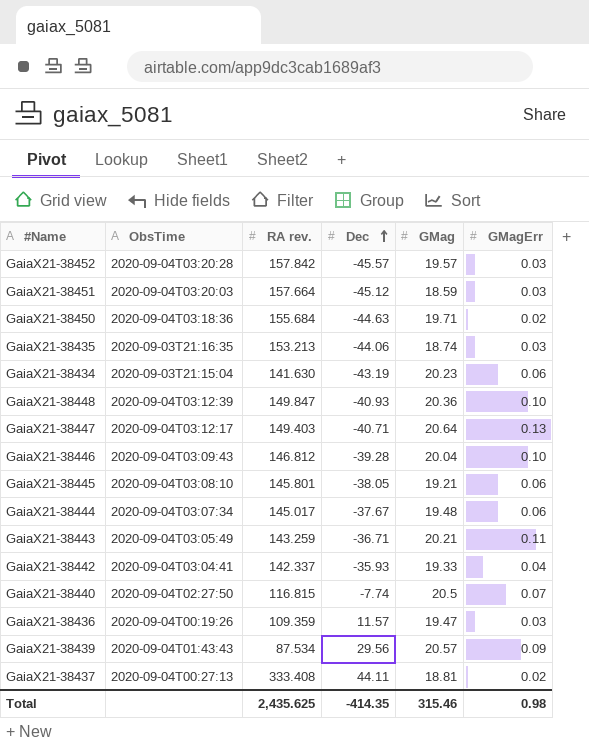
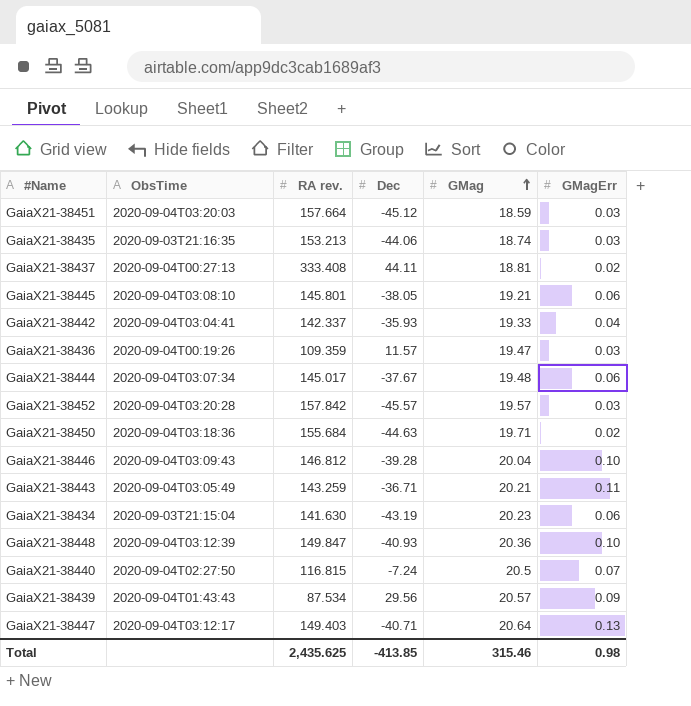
row order: Dec ascending -> GMag ascending
GaiaX21-38440 | Dec: -7.74 -> -7.24
Total | Dec: -414.35 -> -413.85

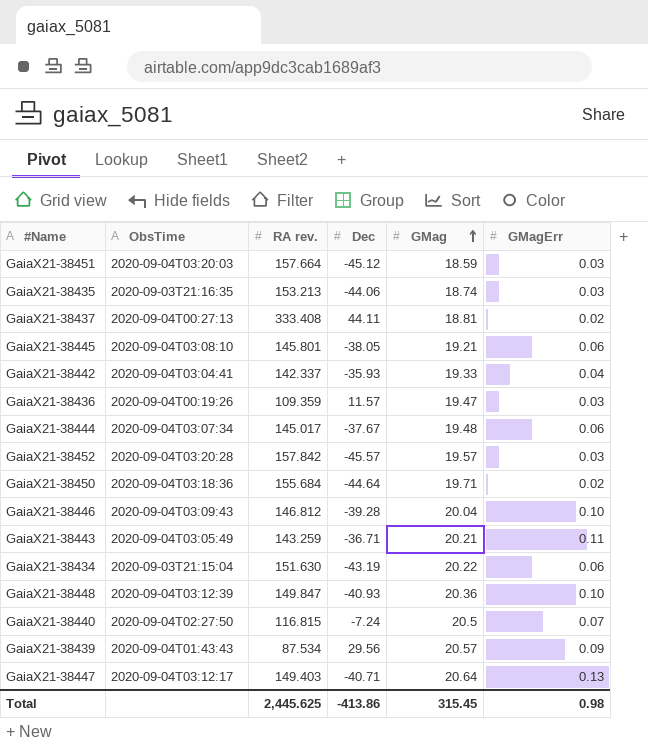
GaiaX21-38450 | Dec: -44.63 -> -44.64
GaiaX21-38434 | RA rev.: 141.630 -> 151.630
GaiaX21-38434 | GMag: 20.23 -> 20.22
Total | RA rev.: 2,435.625 -> 2,445.625
Total | Dec: -413.85 -> -413.86
Total | GMag: 315.46 -> 315.45

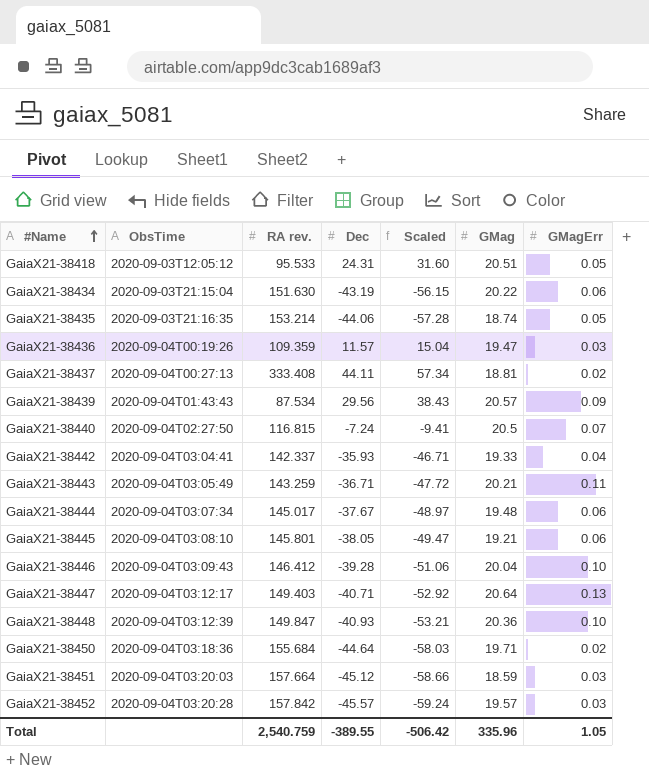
row order: GMag ascending -> #Name ascending
column Scaled | formula: none -> [Dec] * 1.3
row GaiaX21-38418: none -> 2020-09-03T12:05:12 | 95.533 | 24.31 | 31.60 | 20.51 | 0.05
GaiaX21-38435 | RA rev.: 153.213 -> 153.214
GaiaX21-38435 | GMagErr: 0.03 -> 0.05
GaiaX21-38446 | RA rev.: 146.812 -> 146.412
Total | RA rev.: 2,445.625 -> 2,540.759
Total | Dec: -413.86 -> -389.55
Total | GMag: 315.45 -> 335.96
Total | GMagErr: 0.98 -> 1.05

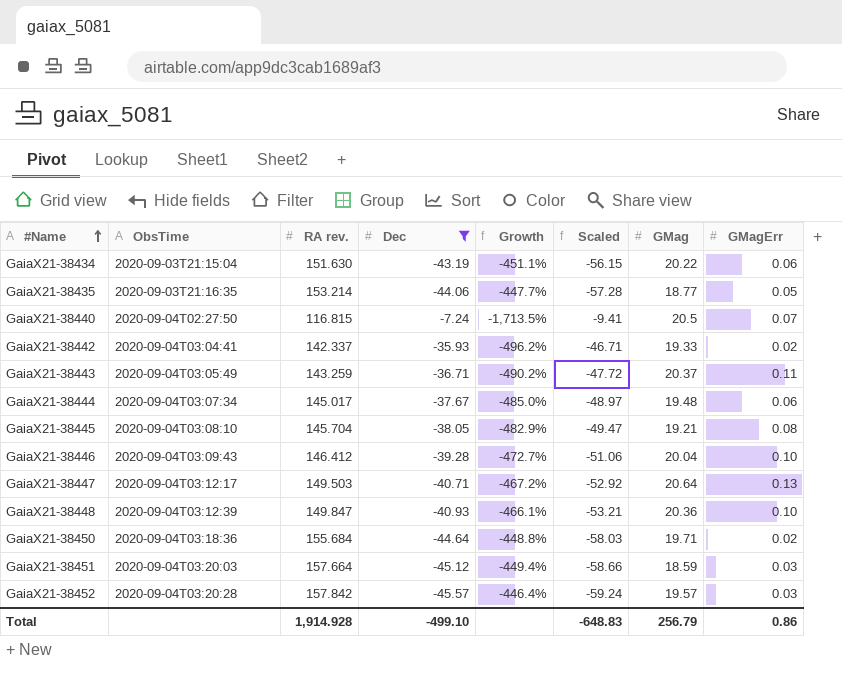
filter: none -> Dec <= -7.24
column Growth | formula: none -> ([RA rev.] - [Dec]) / [Dec]
GaiaX21-38435 | GMag: 18.74 -> 18.77
GaiaX21-38442 | GMagErr: 0.04 -> 0.02
GaiaX21-38443 | GMag: 20.21 -> 20.37
GaiaX21-38445 | RA rev.: 145.801 -> 145.704
GaiaX21-38445 | GMagErr: 0.06 -> 0.08
GaiaX21-38447 | RA rev.: 149.403 -> 149.503
Total | RA rev.: 2,540.759 -> 1,914.928
Total | Dec: -389.55 -> -499.10
Total | Scaled: -506.42 -> -648.83
Total | GMag: 335.96 -> 256.79
Total | GMagErr: 1.05 -> 0.86

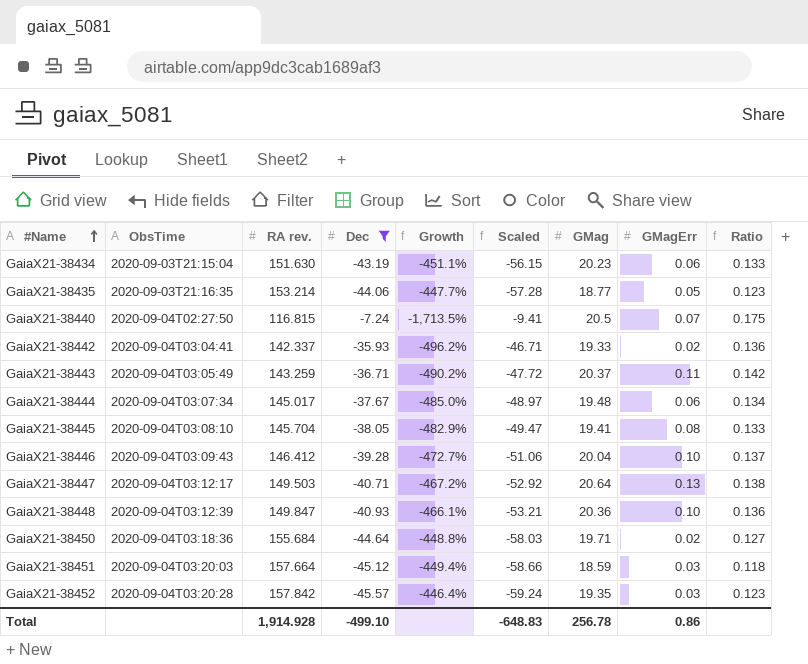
column Ratio | formula: none -> [GMag] / [RA rev.]
GaiaX21-38434 | GMag: 20.22 -> 20.23
GaiaX21-38445 | GMag: 19.21 -> 19.41
GaiaX21-38452 | GMag: 19.57 -> 19.35
Total | GMag: 256.79 -> 256.78

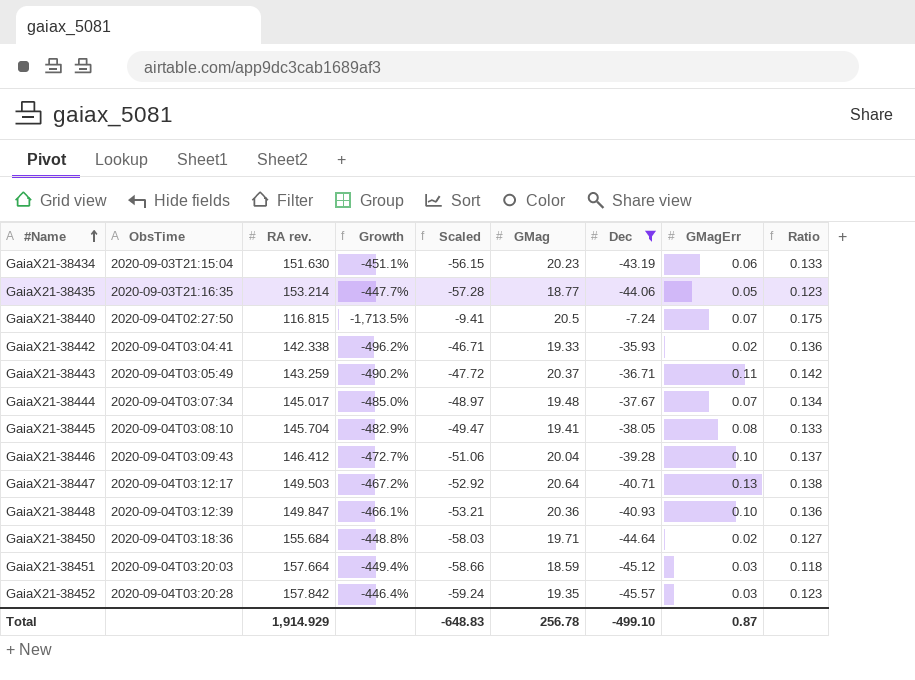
column Dec | position: 4 -> 7
GaiaX21-38442 | RA rev.: 142.337 -> 142.338
GaiaX21-38444 | GMagErr: 0.06 -> 0.07
Total | RA rev.: 1,914.928 -> 1,914.929
Total | GMagErr: 0.86 -> 0.87

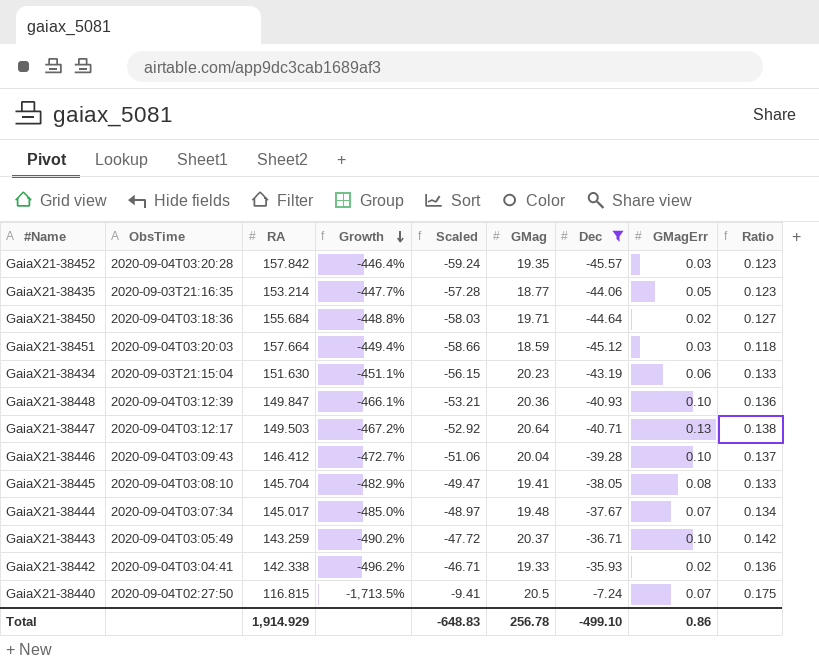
row order: #Name ascending -> Growth descending
column name: RA rev. -> RA
GaiaX21-38443 | GMagErr: 0.11 -> 0.10
Total | GMagErr: 0.87 -> 0.86

